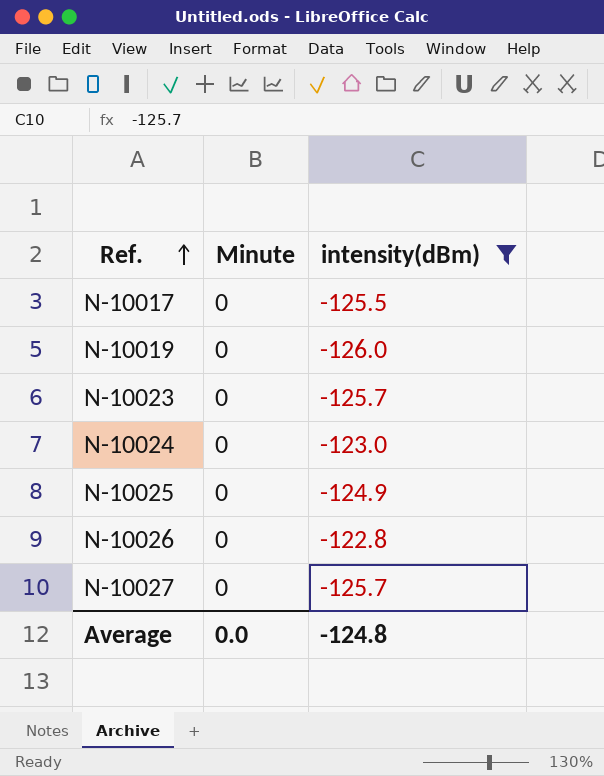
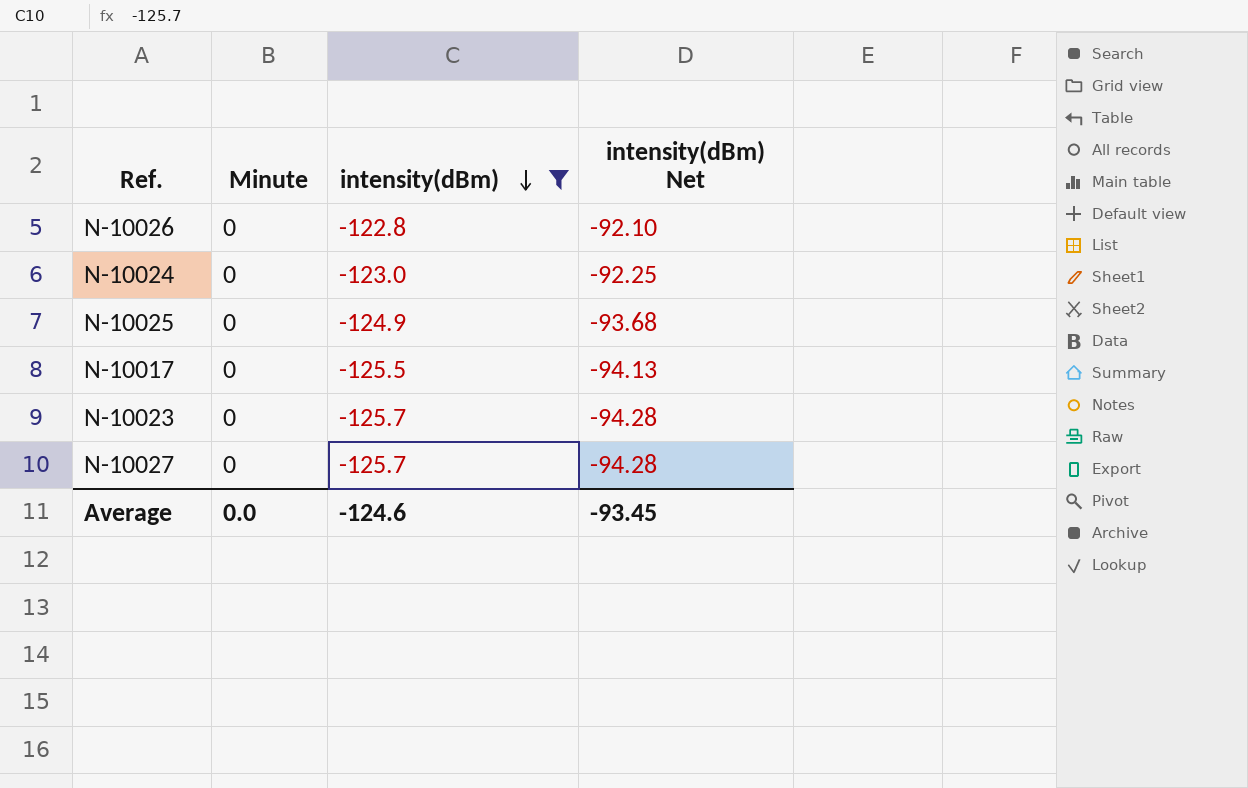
row order: Ref. ascending -> intensity(dBm) descending
column intensity(dBm) Net | formula: none -> [intensity(dBm)] * 0.75
row N-10019: 0 | -126.0 -> none
Average | intensity(dBm): -124.8 -> -124.6

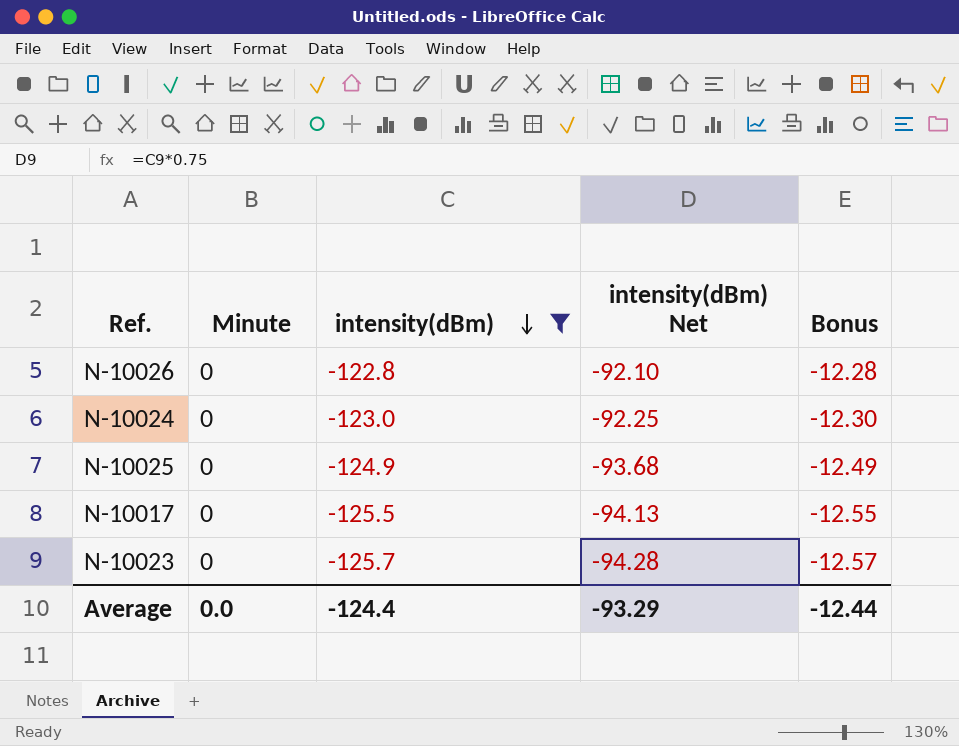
column Bonus | formula: none -> [intensity(dBm)] * 0.1
row N-10027: 0 | -125.7 | -94.28 -> none
Average | intensity(dBm): -124.6 -> -124.4
Average | intensity(dBm) Net: -93.45 -> -93.29

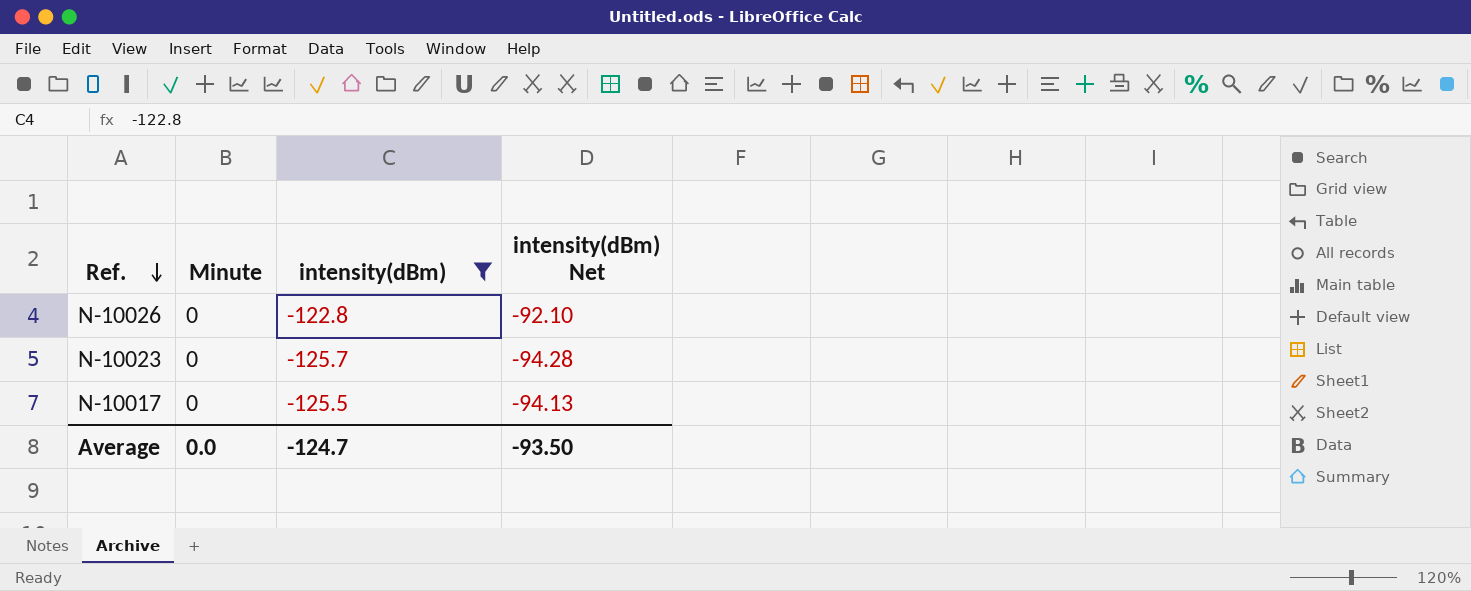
row order: intensity(dBm) descending -> Ref. descending
column Bonus | formula: [intensity(dBm)] * 0.1 -> none
row N-10024: 0 | -123.0 | -92.25 | -12.30 -> none
row N-10025: 0 | -124.9 | -93.68 | -12.49 -> none
Average | intensity(dBm): -124.4 -> -124.7
Average | intensity(dBm) Net: -93.29 -> -93.50

